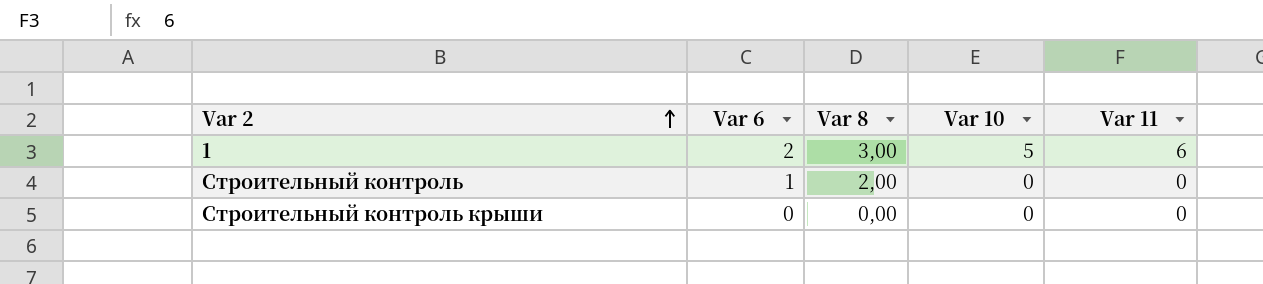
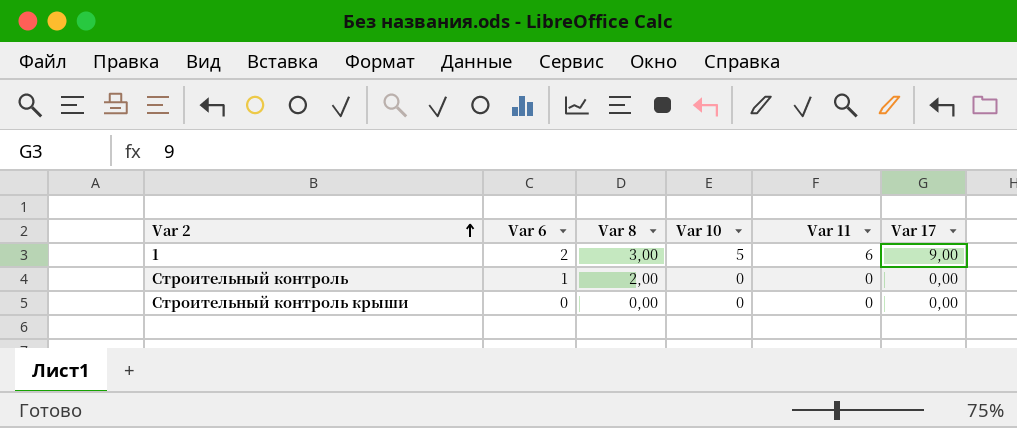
column Var 17 | position: none -> 6

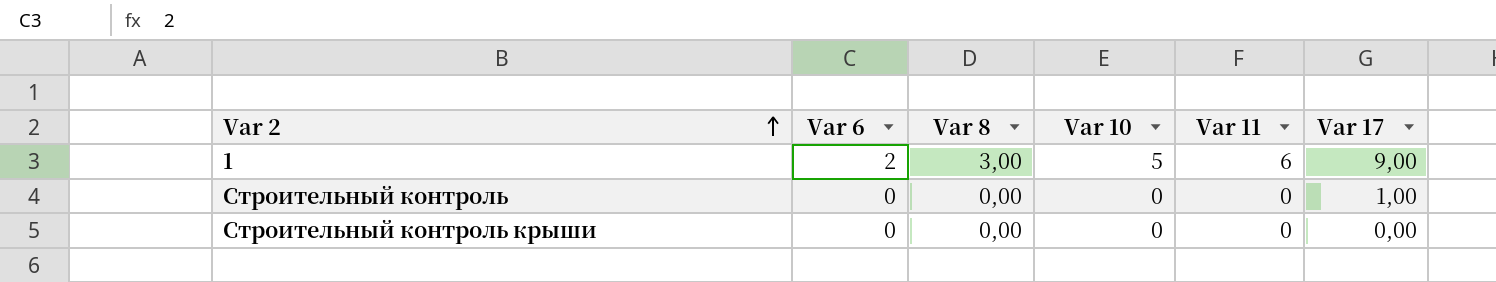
Строительный контроль | Var 6: 1 -> 0
Строительный контроль | Var 8: 2,00 -> 0,00
Строительный контроль | Var 17: 0,00 -> 1,00

